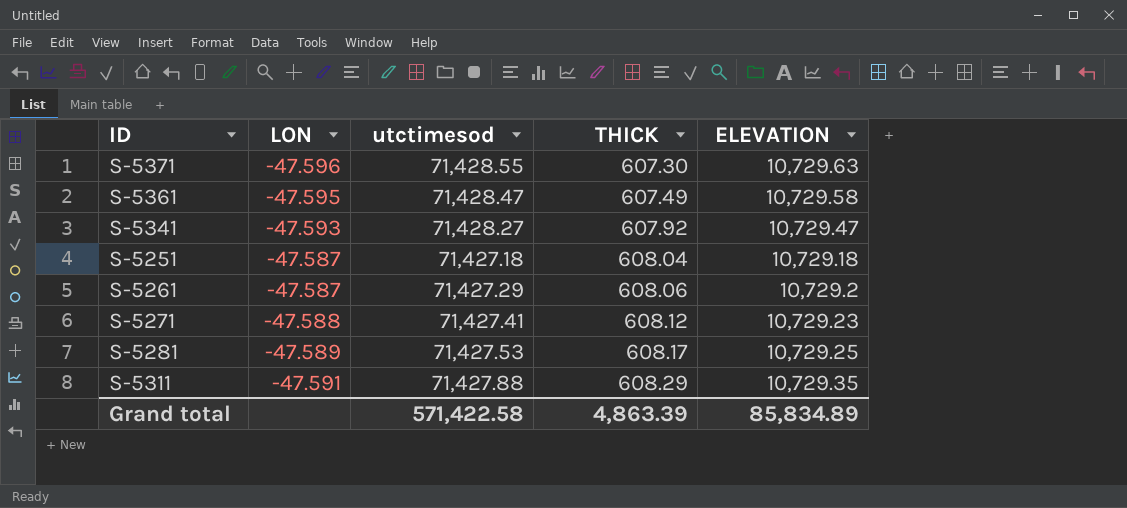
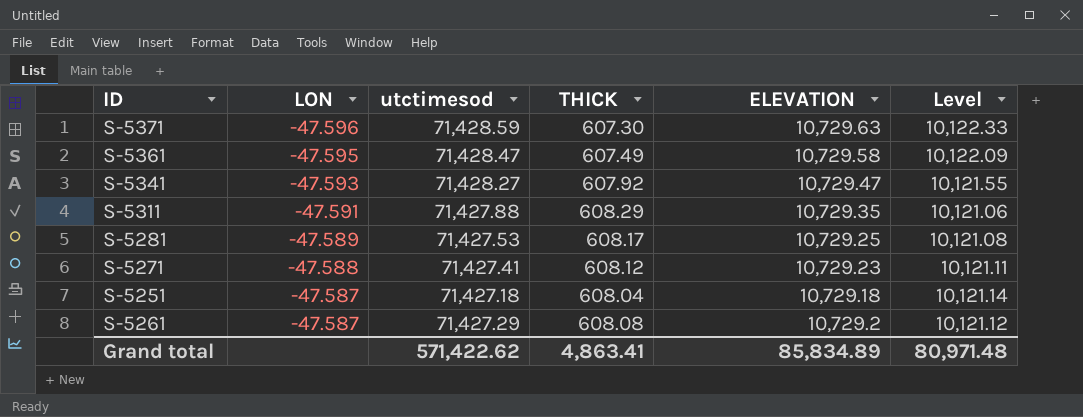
row order: THICK ascending -> LON ascending
column Level | formula: none -> [ELEVATION] - [THICK]
S-5371 | utctimesod: 71,428.55 -> 71,428.59
S-5261 | THICK: 608.06 -> 608.08
Grand total | utctimesod: 571,422.58 -> 571,422.62
Grand total | THICK: 4,863.39 -> 4,863.41

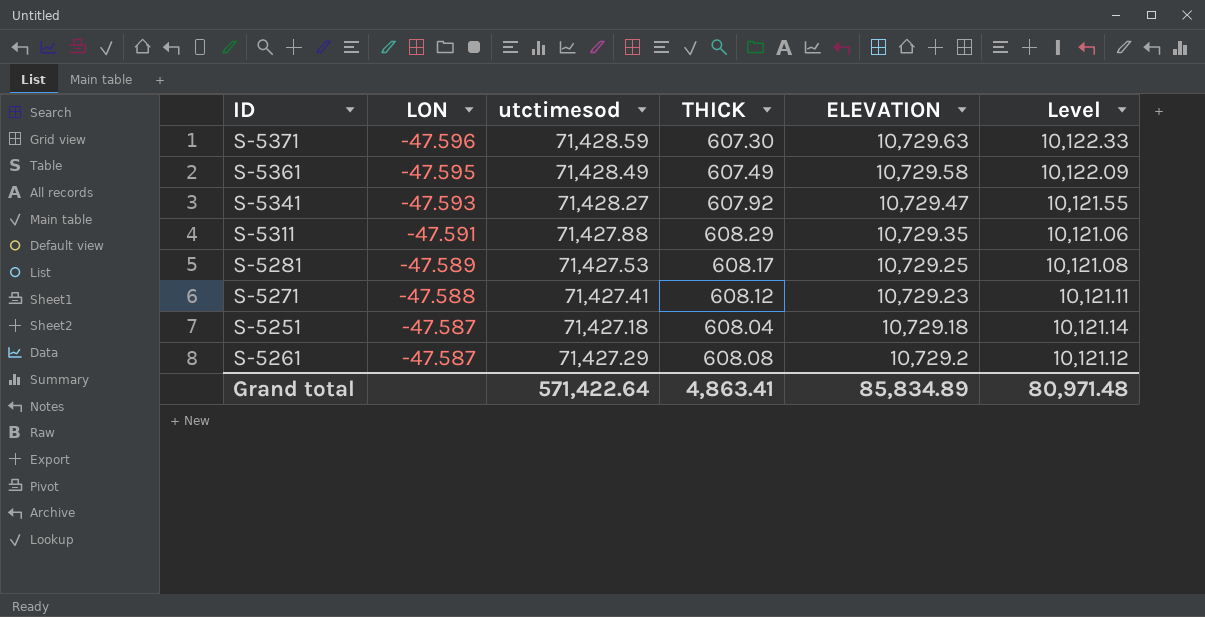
S-5361 | utctimesod: 71,428.47 -> 71,428.49
Grand total | utctimesod: 571,422.62 -> 571,422.64

